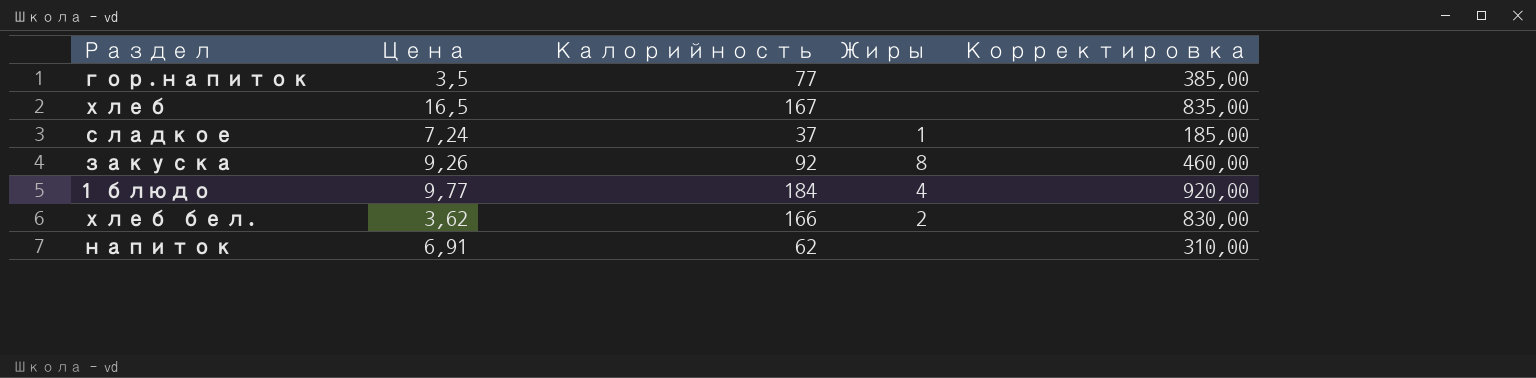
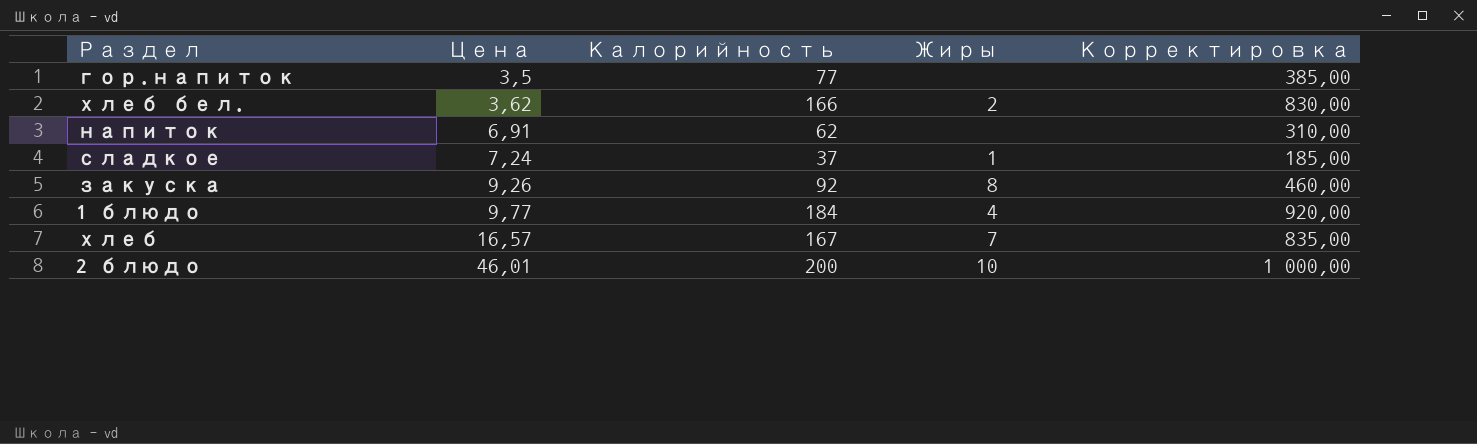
row order: none -> Цена ascending
хлеб | Цена: 16,5 -> 16,57
хлеб | Жиры: none -> 7
row 2 блюдо: none -> 46,01 | 200 | 10 | 1 000,00

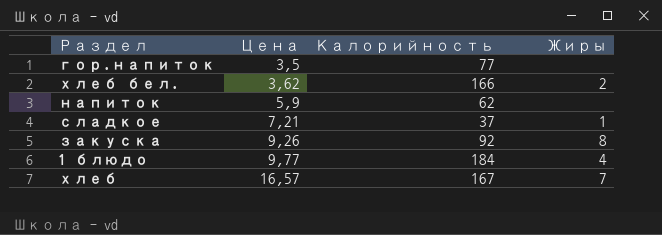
column Корректировка | formula: [Калорийность] * 5 -> none
row 2 блюдо: 46,01 | 200 | 10 | 1 000,00 -> none
напиток | Цена: 6,91 -> 5,9
сладкое | Цена: 7,24 -> 7,21

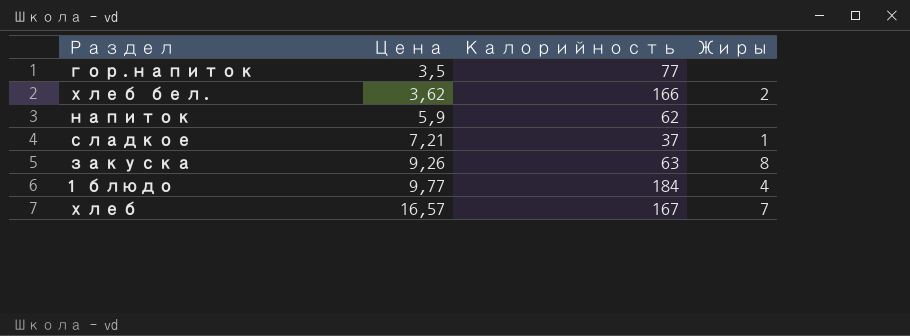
закуска | Калорийность: 92 -> 63

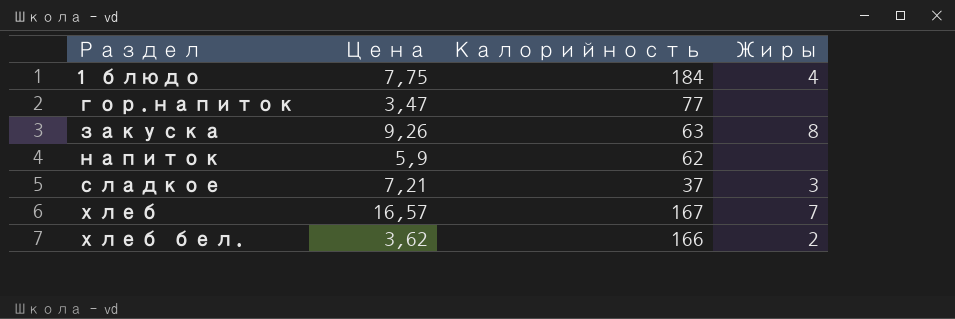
row order: Цена ascending -> Раздел ascending
1 блюдо | Цена: 9,77 -> 7,75
гор.напиток | Цена: 3,5 -> 3,47
сладкое | Жиры: 1 -> 3

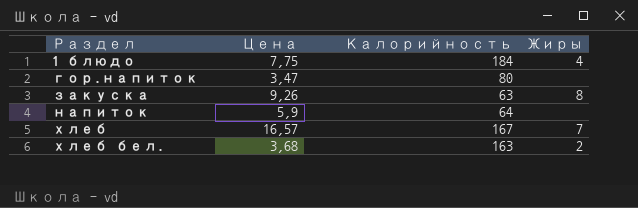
row сладкое: 7,21 | 37 | 3 -> none
гор.напиток | Калорийность: 77 -> 80
напиток | Калорийность: 62 -> 64
хлеб бел. | Цена: 3,62 -> 3,68
хлеб бел. | Калорийность: 166 -> 163

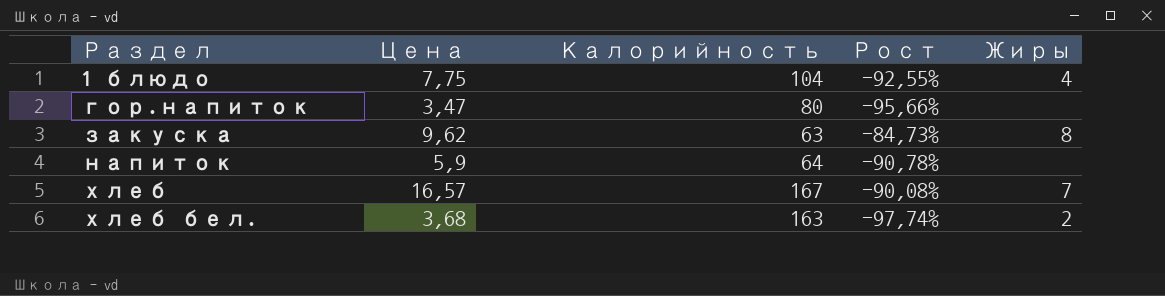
column Рост | formula: none -> ([Цена] - [Калорийность]) / [Калорийность]
1 блюдо | Калорийность: 184 -> 104
закуска | Цена: 9,26 -> 9,62

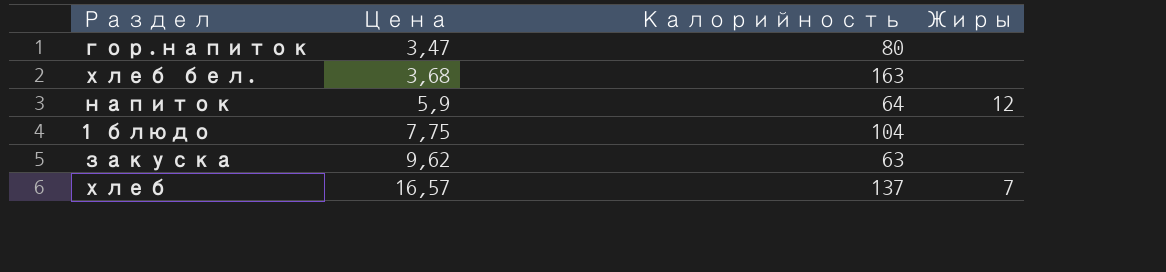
row order: Раздел ascending -> Цена ascending
column Рост | formula: ([Цена] - [Калорийность]) / [Калорийность] -> none
хлеб бел. | Жиры: 2 -> none
напиток | Жиры: none -> 12
1 блюдо | Жиры: 4 -> none
закуска | Жиры: 8 -> none
хлеб | Калорийность: 167 -> 137

